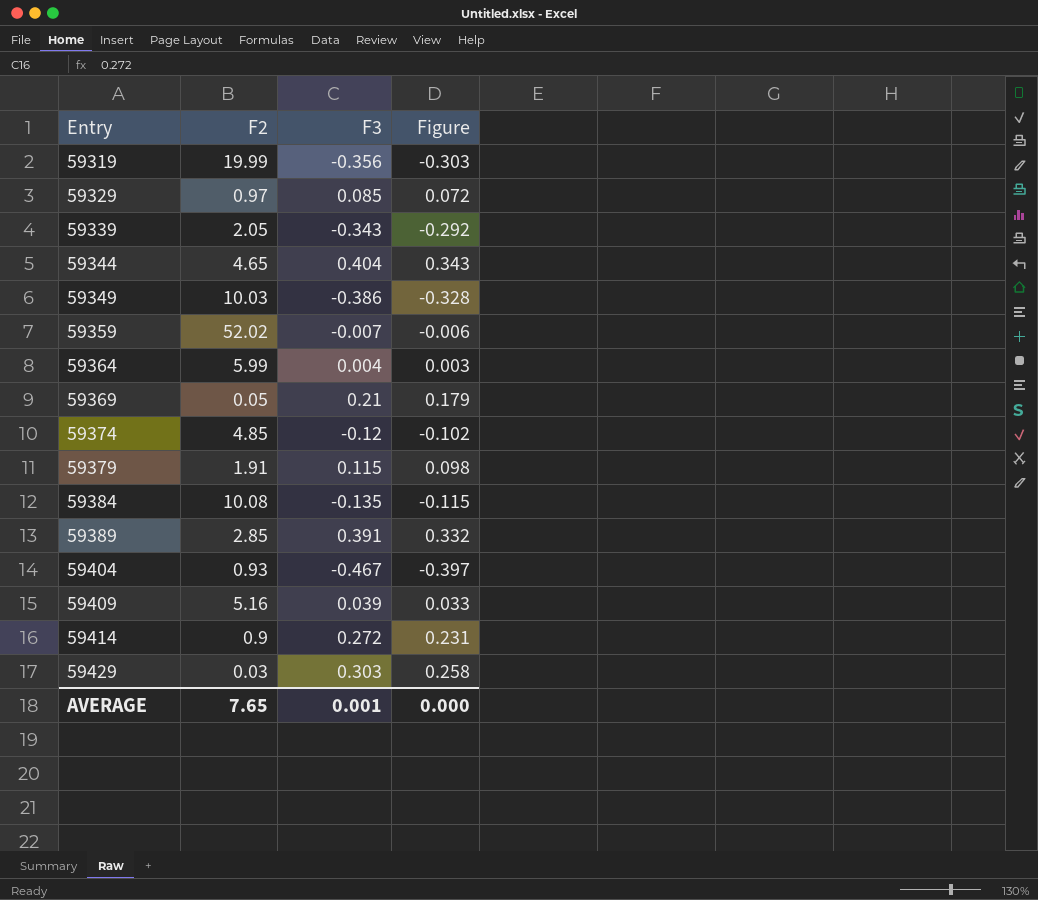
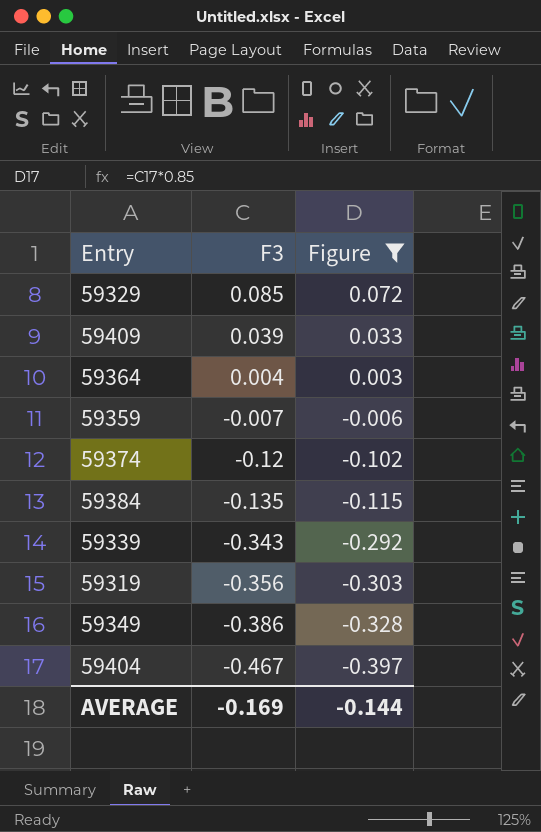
filter: none -> Figure <= 0.072
row order: Entry ascending -> F3 descending
column F2 | position: 2 -> none
AVERAGE | F3: 0.001 -> -0.169
AVERAGE | Figure: 0.000 -> -0.144

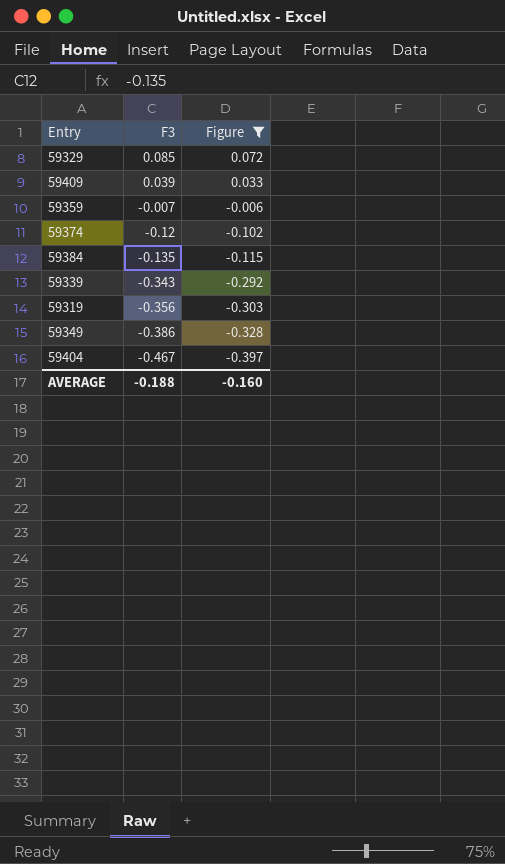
row 59364: 0.004 | 0.003 -> none
AVERAGE | F3: -0.169 -> -0.188
AVERAGE | Figure: -0.144 -> -0.160

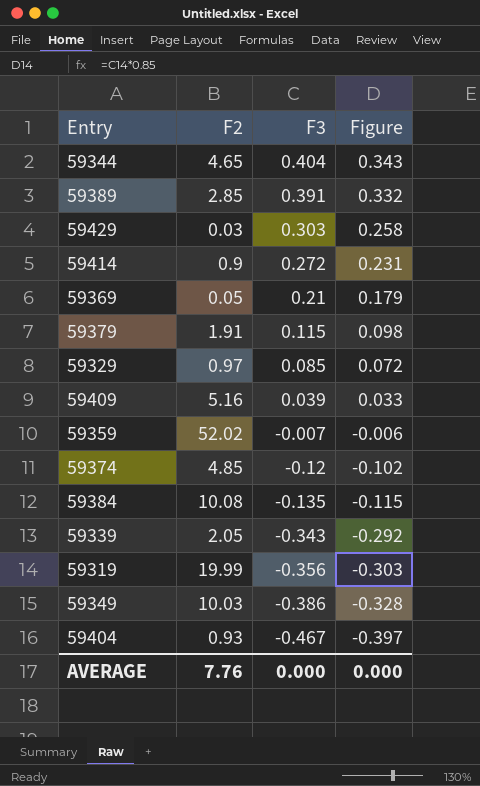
filter: Figure <= 0.072 -> none
column F2 | position: none -> 2
AVERAGE | F3: -0.188 -> 0.000
AVERAGE | Figure: -0.160 -> 0.000

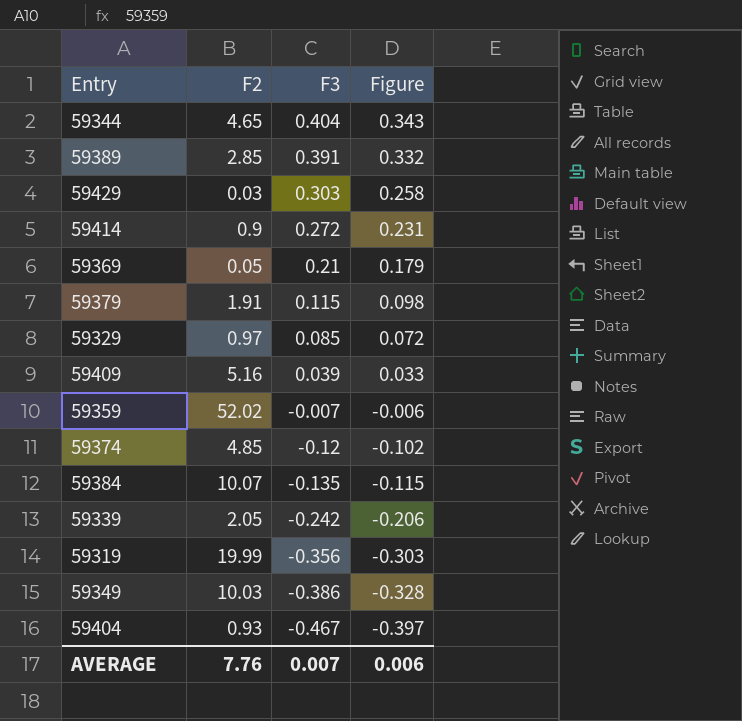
59384 | F2: 10.08 -> 10.07
59339 | F3: -0.343 -> -0.242
59339 | Figure: -0.292 -> -0.206
AVERAGE | F3: 0.000 -> 0.007
AVERAGE | Figure: 0.000 -> 0.006

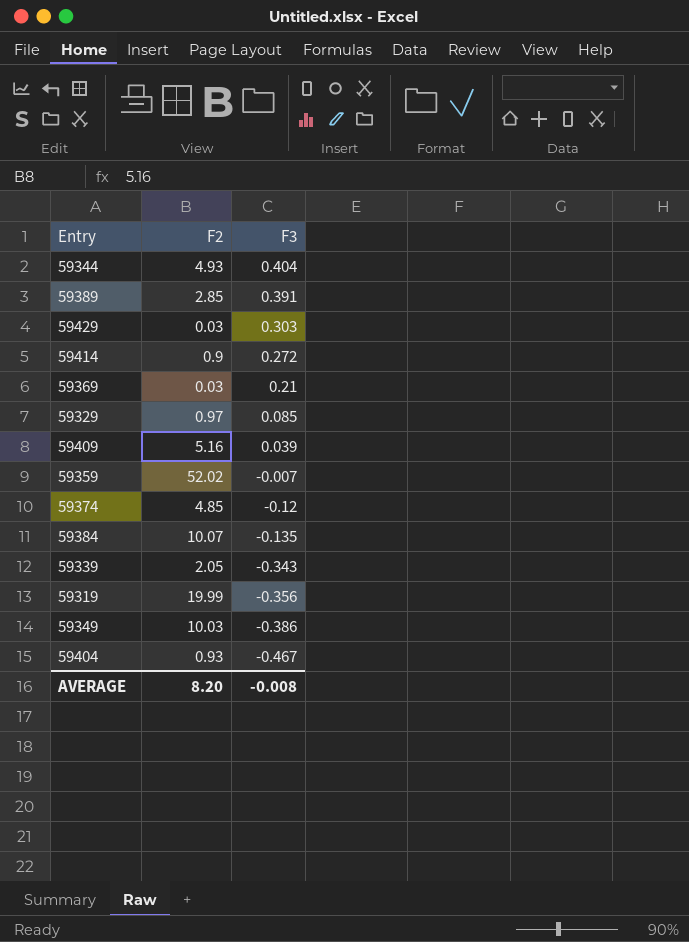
column Figure | formula: [F3] * 0.85 -> none
row 59379: 1.91 | 0.115 | 0.098 -> none
59344 | F2: 4.65 -> 4.93
59369 | F2: 0.05 -> 0.03
59339 | F3: -0.242 -> -0.343
AVERAGE | F2: 7.76 -> 8.20
AVERAGE | F3: 0.007 -> -0.008

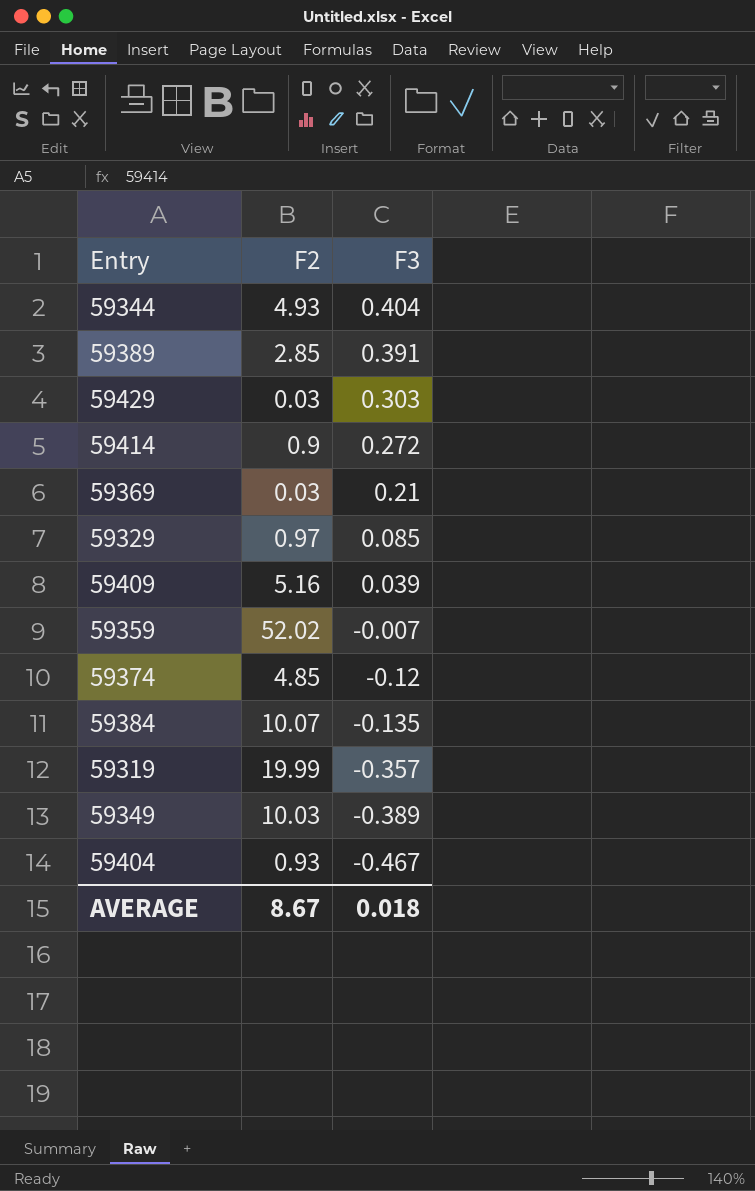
row 59339: 2.05 | -0.343 -> none
59319 | F3: -0.356 -> -0.357
59349 | F3: -0.386 -> -0.389
AVERAGE | F2: 8.20 -> 8.67
AVERAGE | F3: -0.008 -> 0.018

